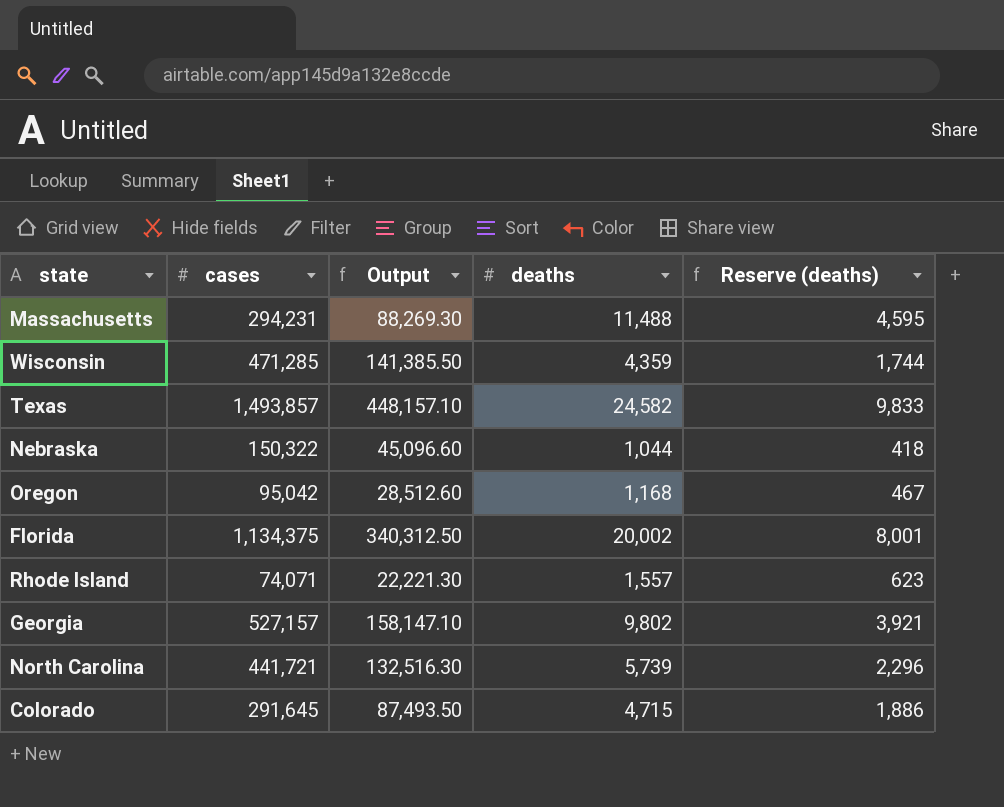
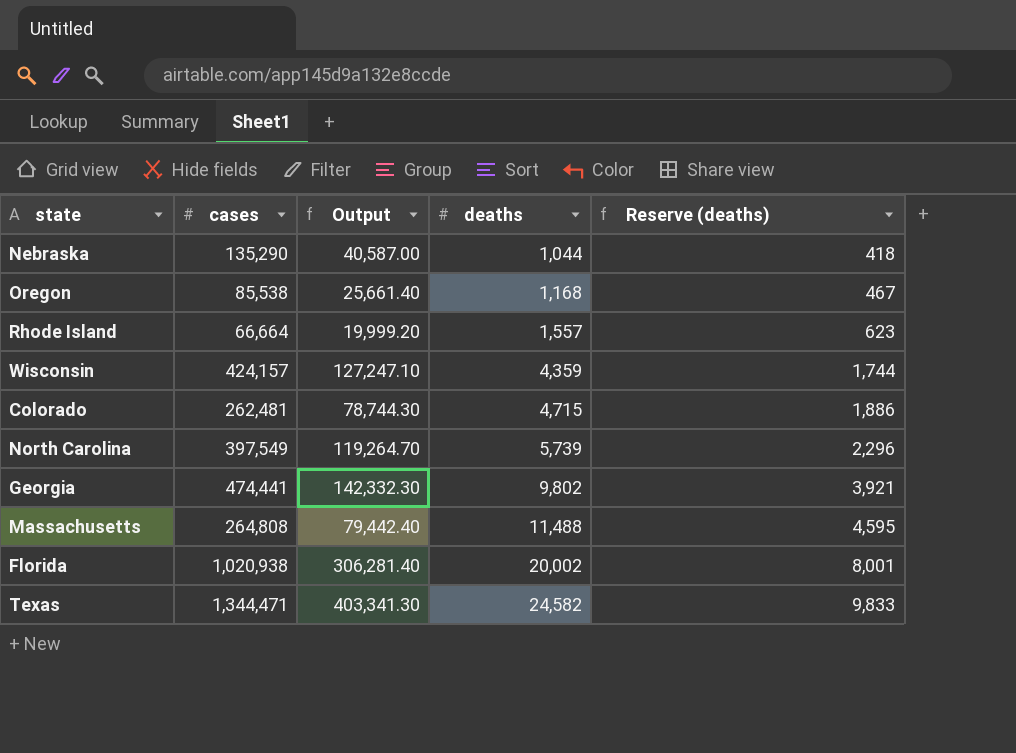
row order: none -> deaths ascending
Nebraska | cases: 150,322 -> 135,290
Nebraska | Output: 45,096.60 -> 40,587.00
Oregon | cases: 95,042 -> 85,538
Oregon | Output: 28,512.60 -> 25,661.40
Rhode Island | cases: 74,071 -> 66,664
Rhode Island | Output: 22,221.30 -> 19,999.20
Wisconsin | cases: 471,285 -> 424,157
Wisconsin | Output: 141,385.50 -> 127,247.10
Colorado | cases: 291,645 -> 262,481
Colorado | Output: 87,493.50 -> 78,744.30
North Carolina | cases: 441,721 -> 397,549
North Carolina | Output: 132,516.30 -> 119,264.70
Georgia | cases: 527,157 -> 474,441
Georgia | Output: 158,147.10 -> 142,332.30
Massachusetts | cases: 294,231 -> 264,808
Massachusetts | Output: 88,269.30 -> 79,442.40
Florida | cases: 1,134,375 -> 1,020,938
Florida | Output: 340,312.50 -> 306,281.40
Texas | cases: 1,493,857 -> 1,344,471
Texas | Output: 448,157.10 -> 403,341.30

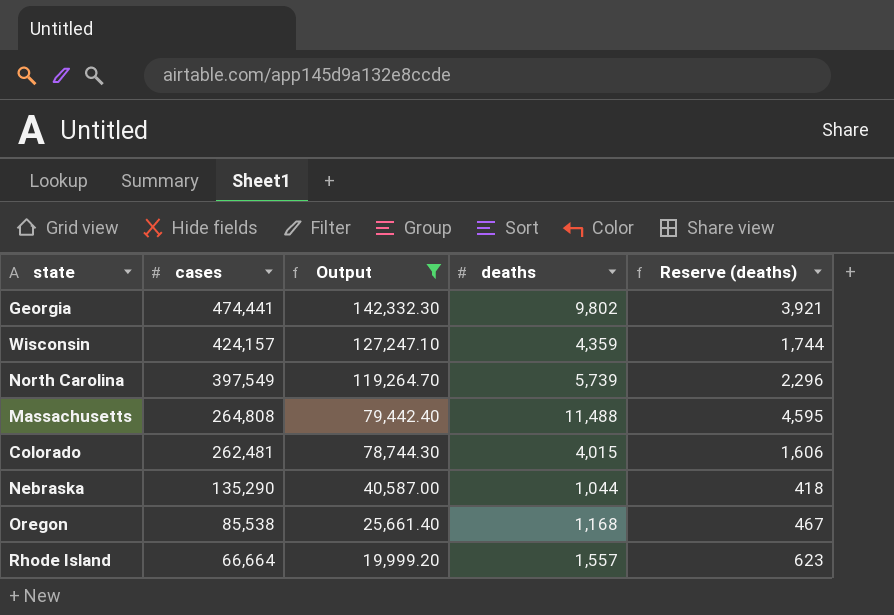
filter: none -> Output <= 142,332.30
row order: deaths ascending -> cases descending
Colorado | deaths: 4,715 -> 4,015
Colorado | Reserve (deaths): 1,886 -> 1,606

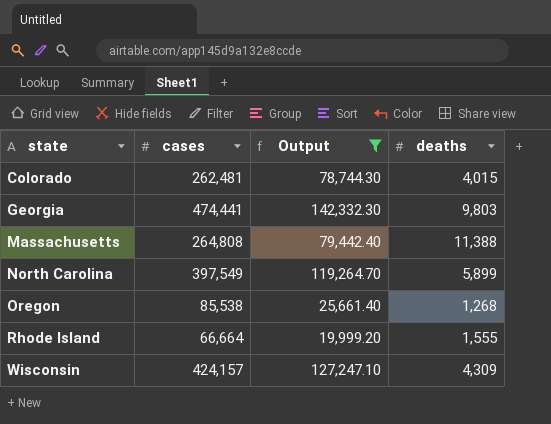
row order: cases descending -> state ascending
column Reserve (deaths) | formula: [deaths] * 0.4 -> none
row Nebraska: 135,290 | 40,587.00 | 1,044 | 418 -> none
Georgia | deaths: 9,802 -> 9,803
Massachusetts | deaths: 11,488 -> 11,388
North Carolina | deaths: 5,739 -> 5,899
Oregon | deaths: 1,168 -> 1,268
Rhode Island | deaths: 1,557 -> 1,555
Wisconsin | deaths: 4,359 -> 4,309

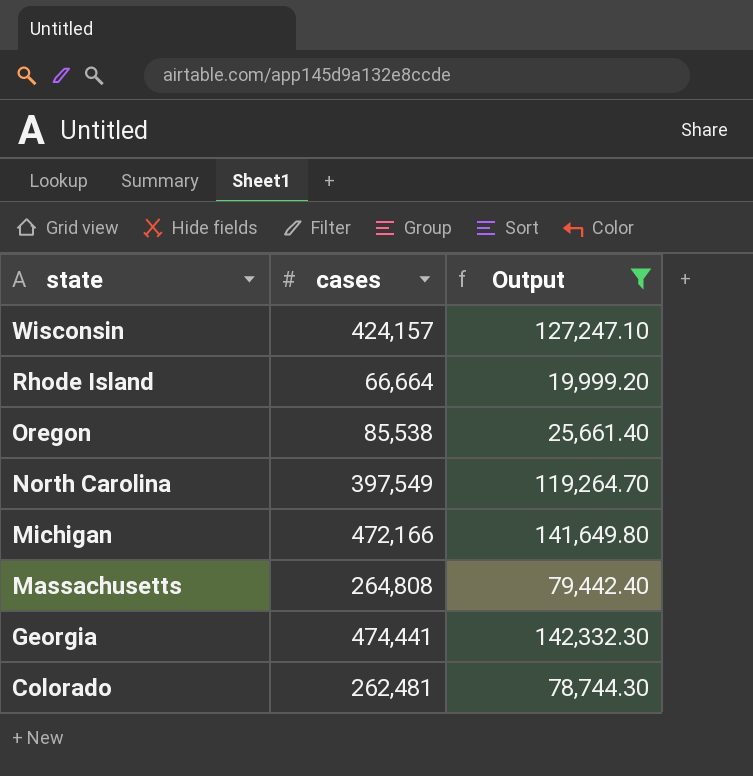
row order: state ascending -> state descending
column deaths | position: 4 -> none
row Michigan: none -> 472,166 | 141,649.80

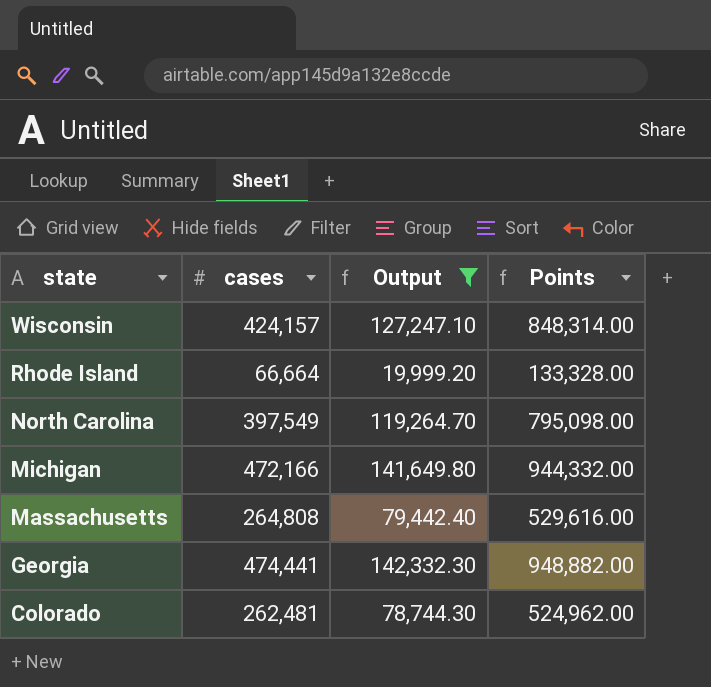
column Points | formula: none -> [cases] * 2
row Oregon: 85,538 | 25,661.40 -> none

